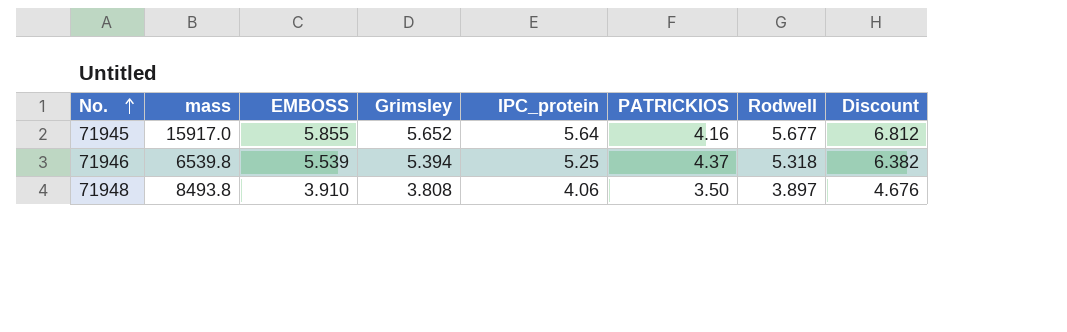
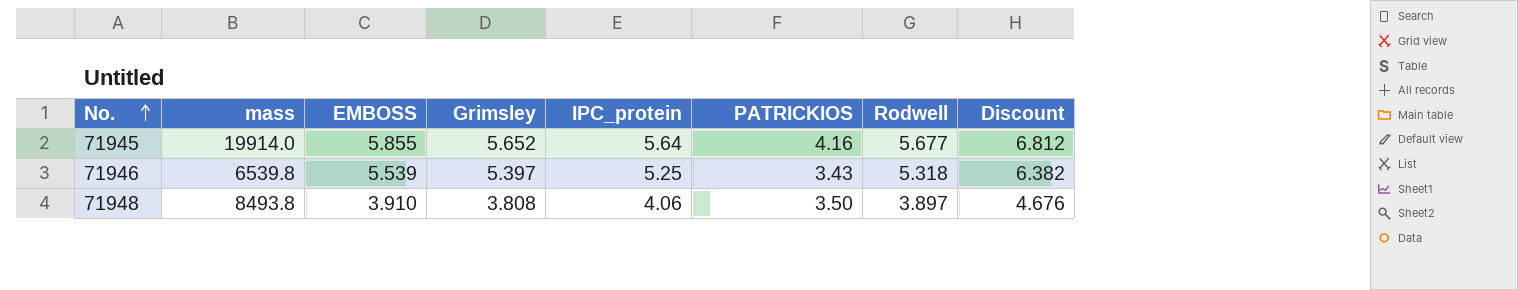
71945 | mass: 15917.0 -> 19914.0
71946 | Grimsley: 5.394 -> 5.397
71946 | PATRICKIOS: 4.37 -> 3.43

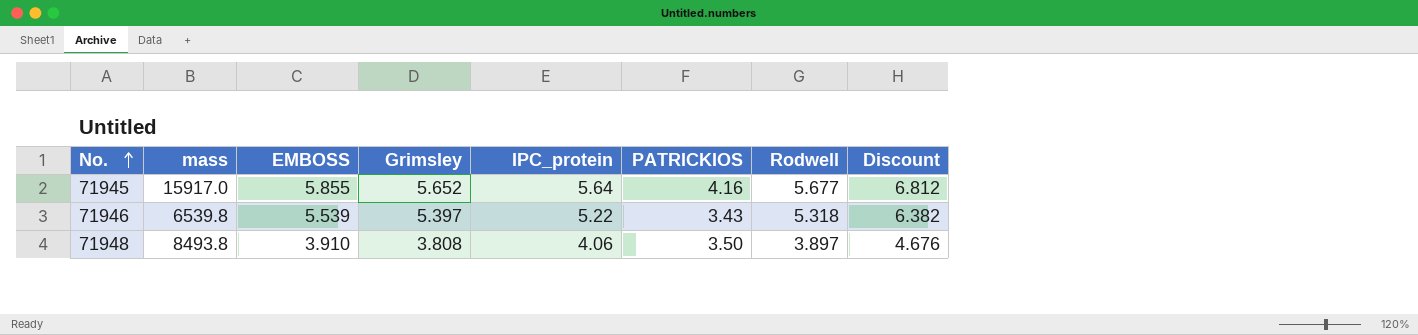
71945 | mass: 19914.0 -> 15917.0
71946 | IPC_protein: 5.25 -> 5.22

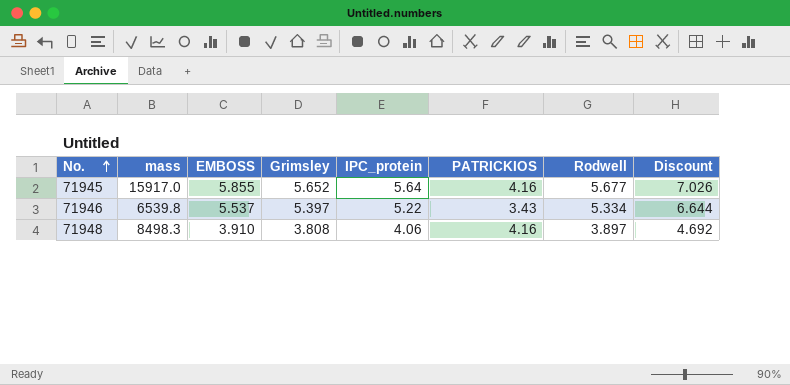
column Discount | formula: [Rodwell] * 1.2 -> [EMBOSS] * 1.2
71946 | EMBOSS: 5.539 -> 5.537
71946 | Rodwell: 5.318 -> 5.334
71948 | mass: 8493.8 -> 8498.3
71948 | PATRICKIOS: 3.50 -> 4.16

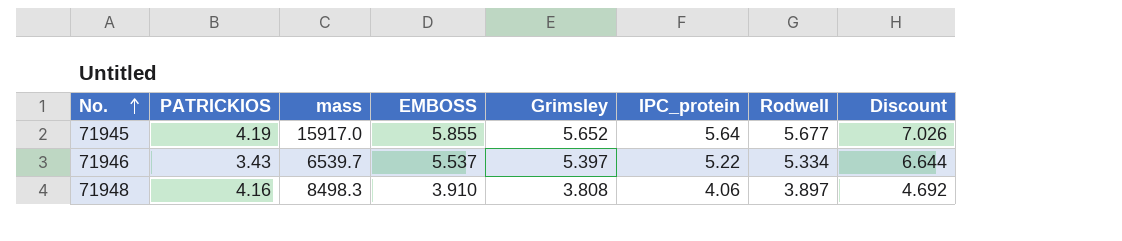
column PATRICKIOS | position: 6 -> 2
71945 | PATRICKIOS: 4.16 -> 4.19
71946 | mass: 6539.8 -> 6539.7

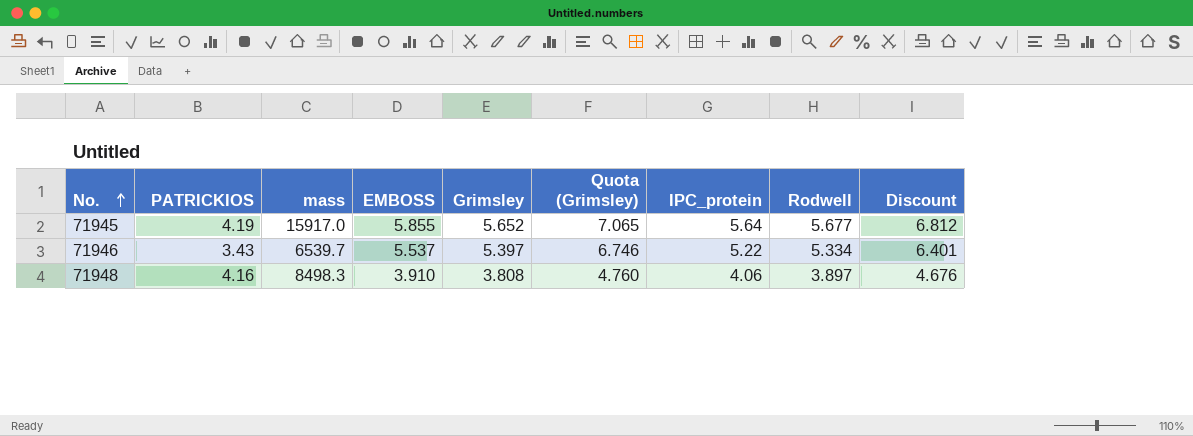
column Quota (Grimsley) | formula: none -> [Grimsley] * 1.25
column Discount | formula: [EMBOSS] * 1.2 -> [Rodwell] * 1.2

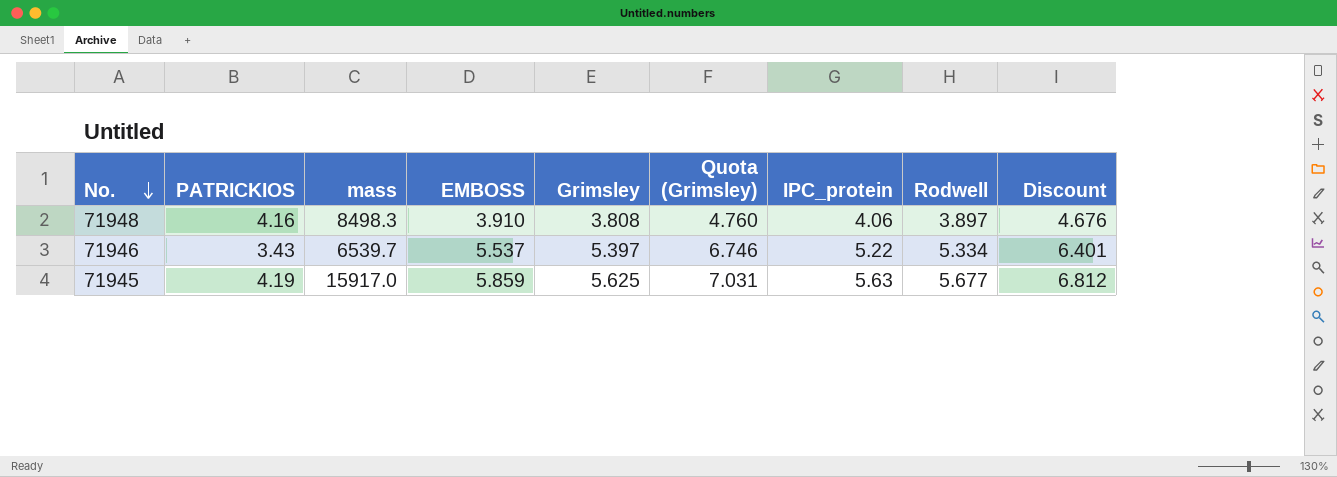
row order: No. ascending -> No. descending
71945 | EMBOSS: 5.855 -> 5.859
71945 | Grimsley: 5.652 -> 5.625
71945 | Quota (Grimsley): 7.065 -> 7.031
71945 | IPC_protein: 5.64 -> 5.63

